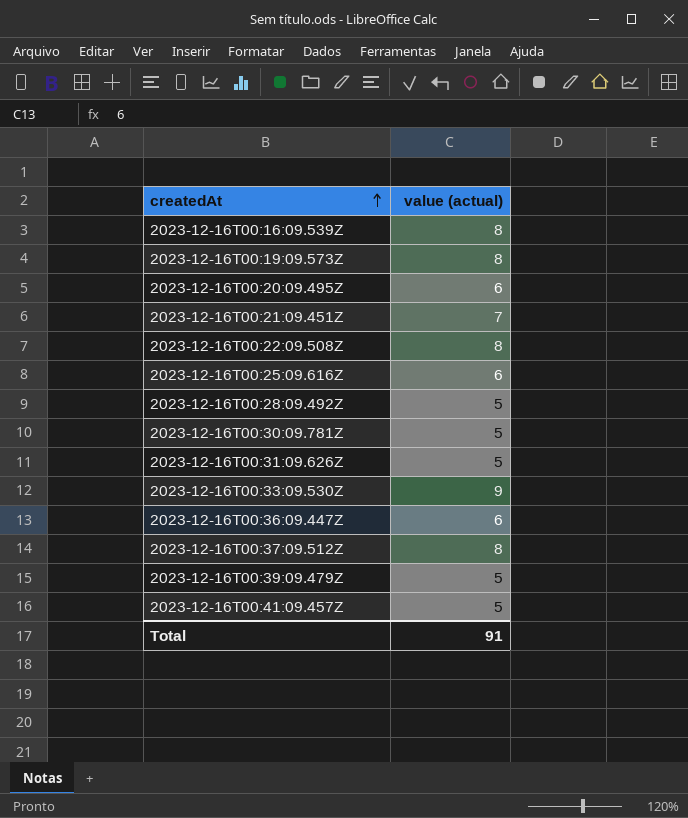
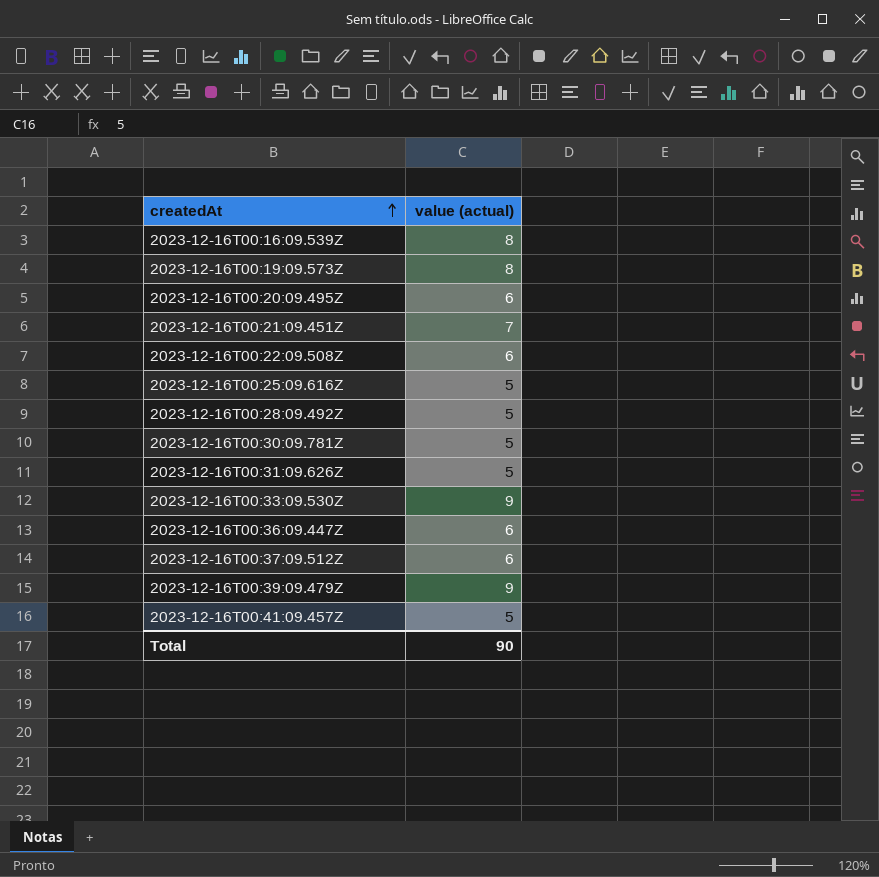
2023-12-16T00:22:09.508Z | value (actual): 8 -> 6
2023-12-16T00:25:09.616Z | value (actual): 6 -> 5
2023-12-16T00:37:09.512Z | value (actual): 8 -> 6
2023-12-16T00:39:09.479Z | value (actual): 5 -> 9
Total | value (actual): 91 -> 90

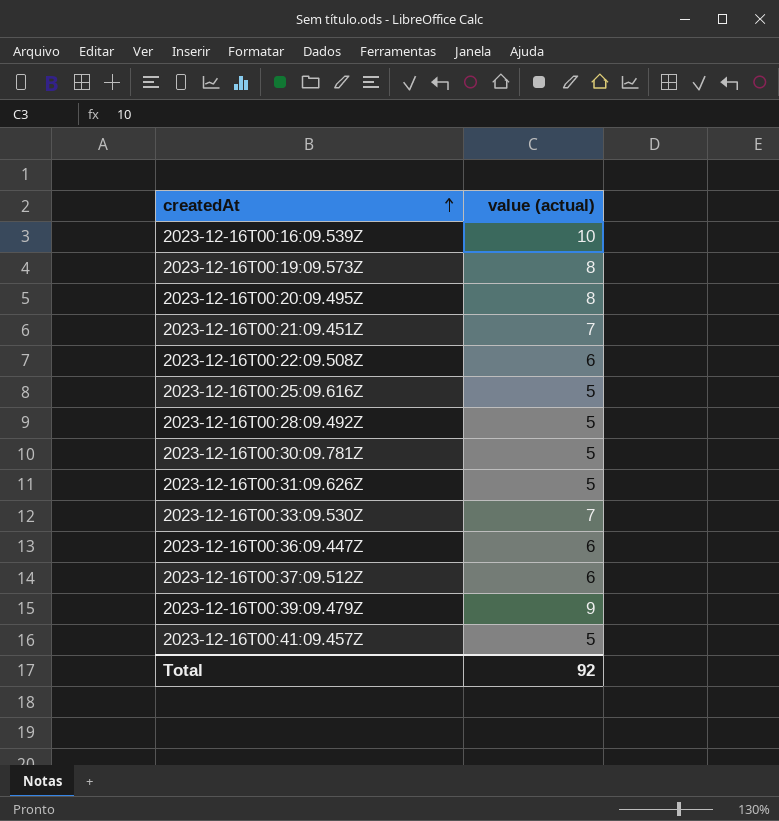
2023-12-16T00:16:09.539Z | value (actual): 8 -> 10
2023-12-16T00:20:09.495Z | value (actual): 6 -> 8
2023-12-16T00:33:09.530Z | value (actual): 9 -> 7
Total | value (actual): 90 -> 92

